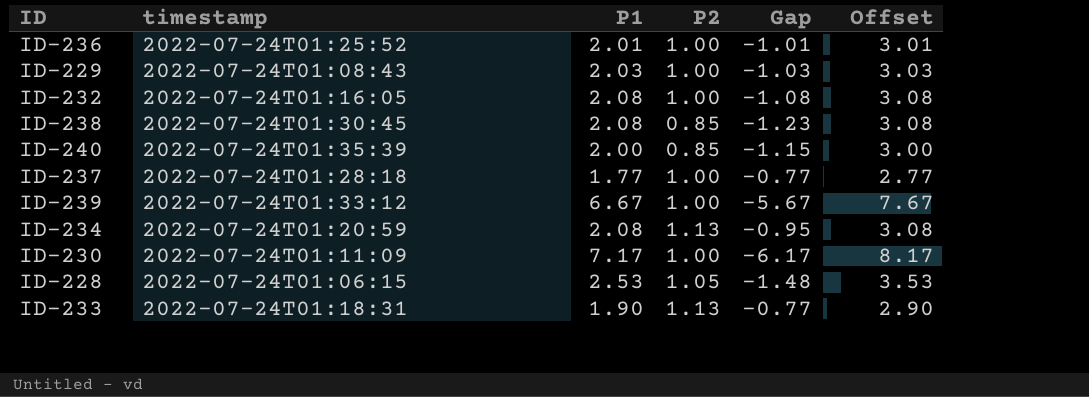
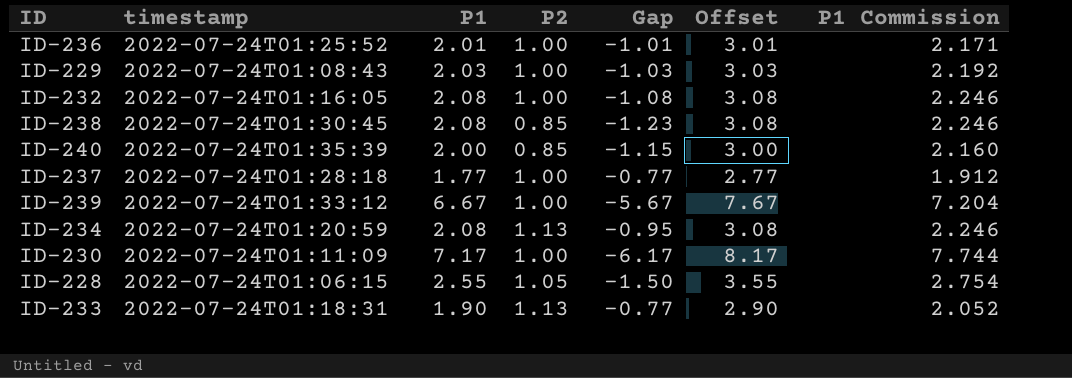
column P1 Commission | formula: none -> [P1] * 1.08
ID-228 | P1: 2.53 -> 2.55
ID-228 | Gap: -1.48 -> -1.50
ID-228 | Offset: 3.53 -> 3.55

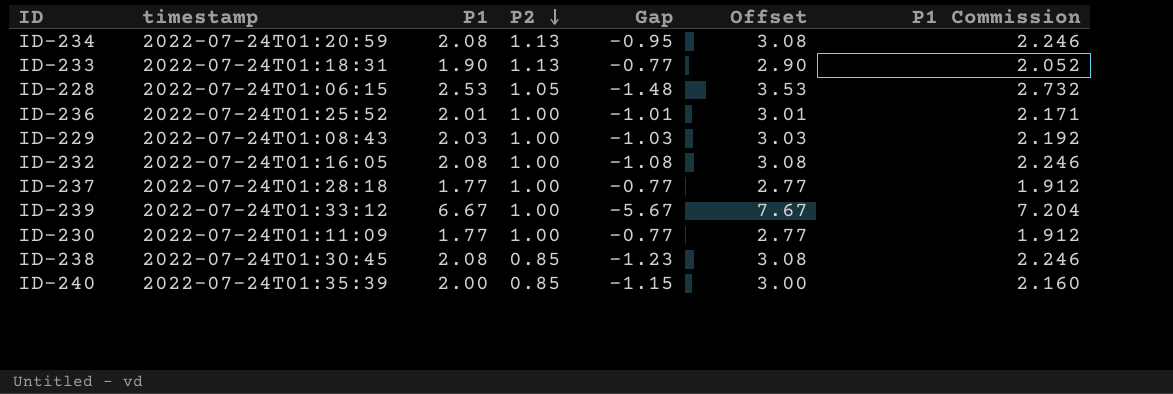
row order: none -> P2 descending
ID-228 | P1: 2.55 -> 2.53
ID-228 | Gap: -1.50 -> -1.48
ID-228 | Offset: 3.55 -> 3.53
ID-228 | P1 Commission: 2.754 -> 2.732
ID-230 | P1: 7.17 -> 1.77
ID-230 | Gap: -6.17 -> -0.77
ID-230 | Offset: 8.17 -> 2.77
ID-230 | P1 Commission: 7.744 -> 1.912

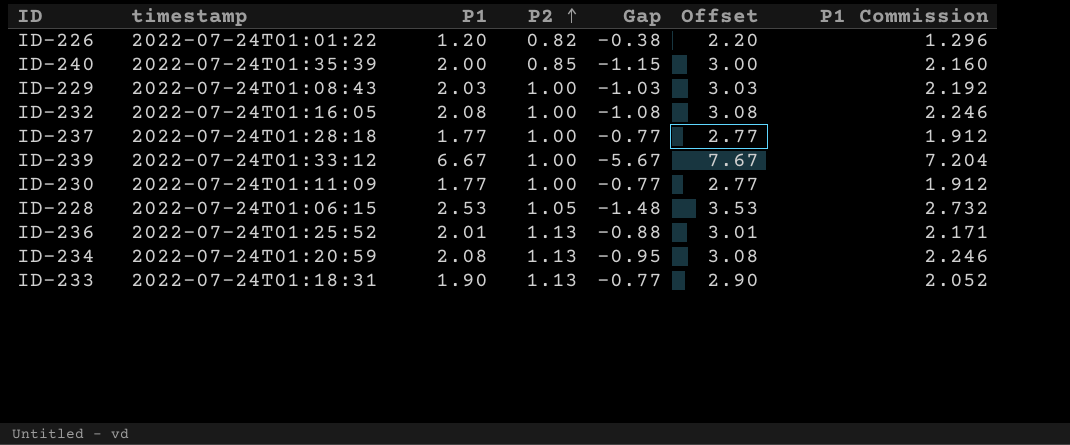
row order: P2 descending -> P2 ascending
row ID-238: 2022-07-24T01:30:45 | 2.08 | 0.85 | -1.23 | 3.08 | 2.246 -> none
row ID-226: none -> 2022-07-24T01:01:22 | 1.20 | 0.82 | -0.38 | 2.20 | 1.296
ID-236 | P2: 1.00 -> 1.13
ID-236 | Gap: -1.01 -> -0.88

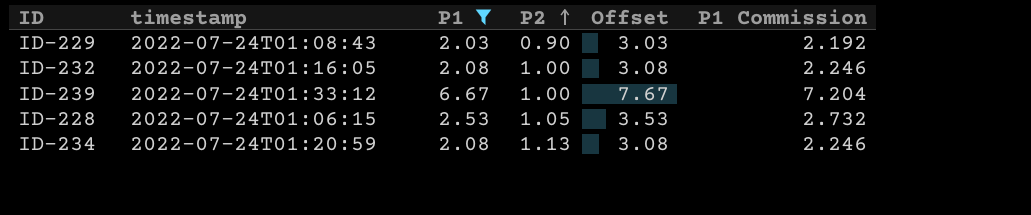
filter: none -> P1 >= 2.03
column Gap | formula: [P2] - [P1] -> none
ID-229 | P2: 1.00 -> 0.90

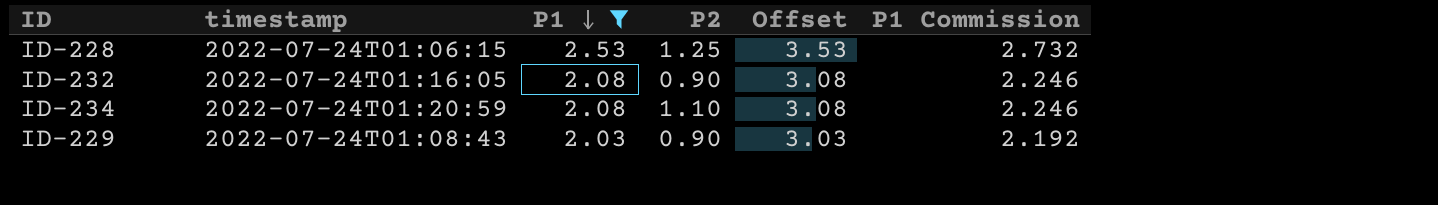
row order: P2 ascending -> P1 descending
row ID-239: 2022-07-24T01:33:12 | 6.67 | 1.00 | 7.67 | 7.204 -> none
ID-228 | P2: 1.05 -> 1.25
ID-232 | P2: 1.00 -> 0.90
ID-234 | P2: 1.13 -> 1.10

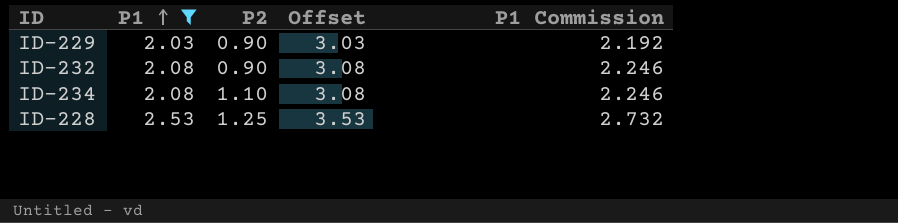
row order: P1 descending -> P1 ascending
column timestamp | position: 2 -> none

